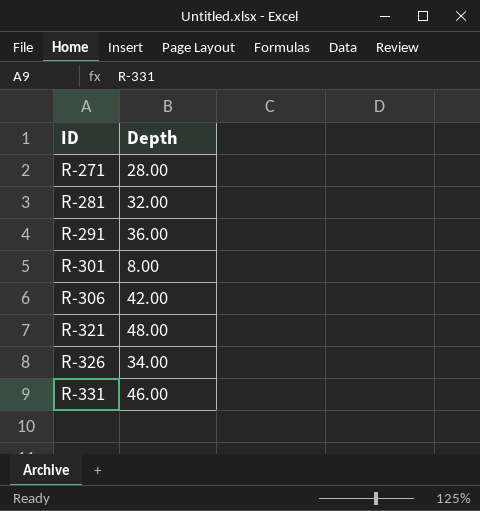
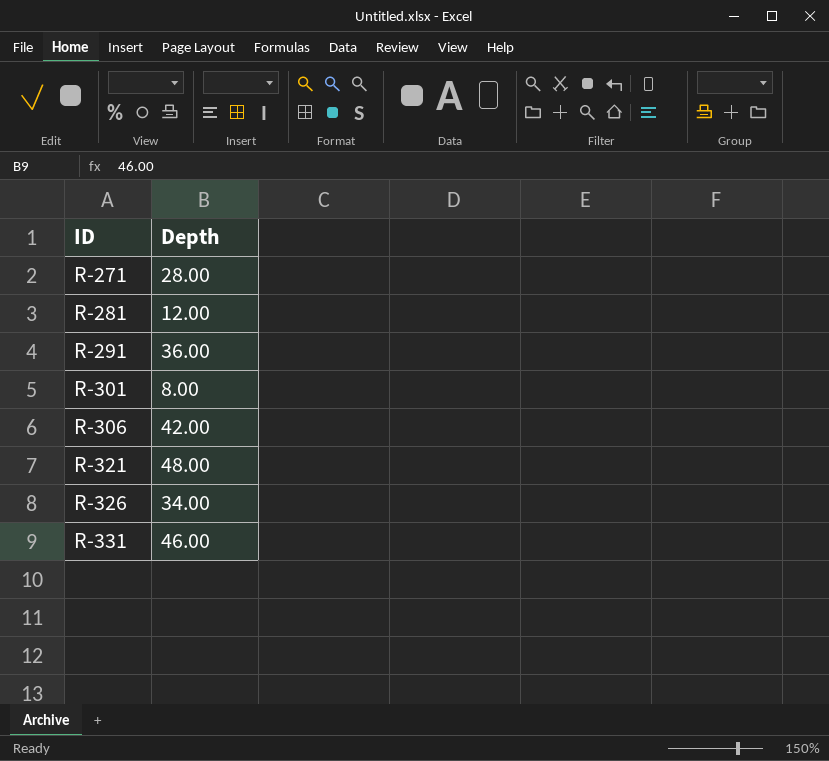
R-281 | Depth: 32.00 -> 12.00

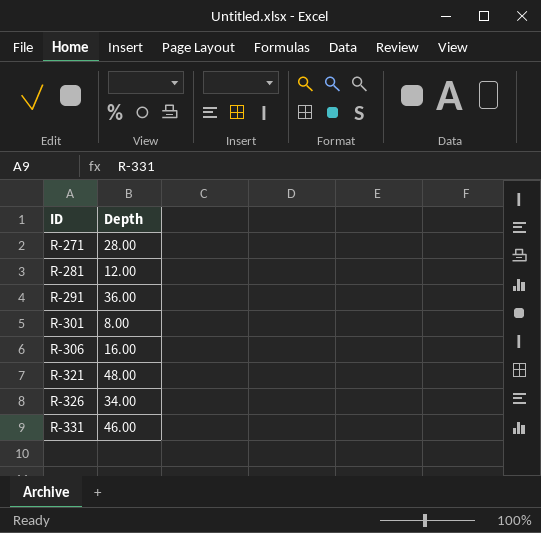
R-306 | Depth: 42.00 -> 16.00

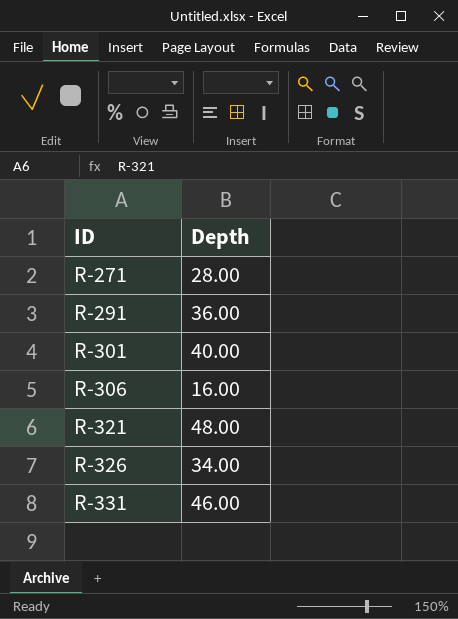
row R-281: 12.00 -> none
R-301 | Depth: 8.00 -> 40.00

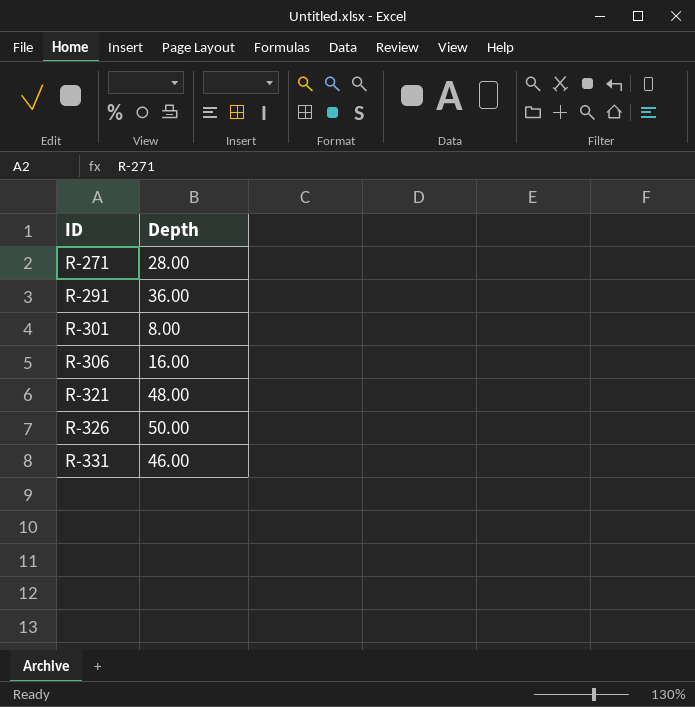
R-301 | Depth: 40.00 -> 8.00
R-326 | Depth: 34.00 -> 50.00

